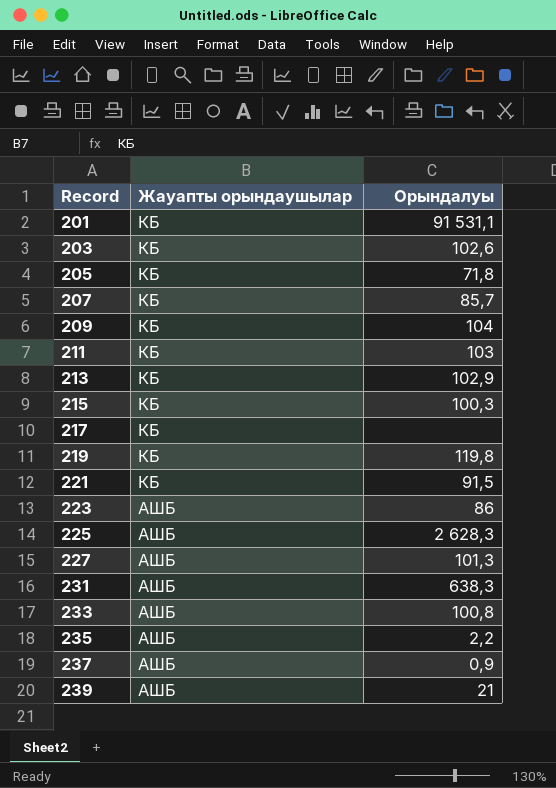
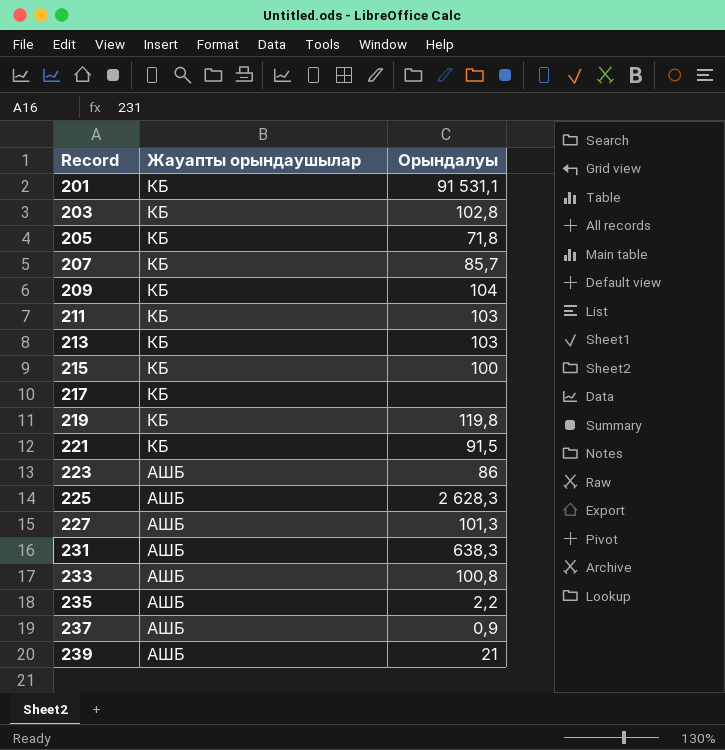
203 | Орындалуы: 102,6 -> 102,8
213 | Орындалуы: 102,9 -> 103
215 | Орындалуы: 100,3 -> 100

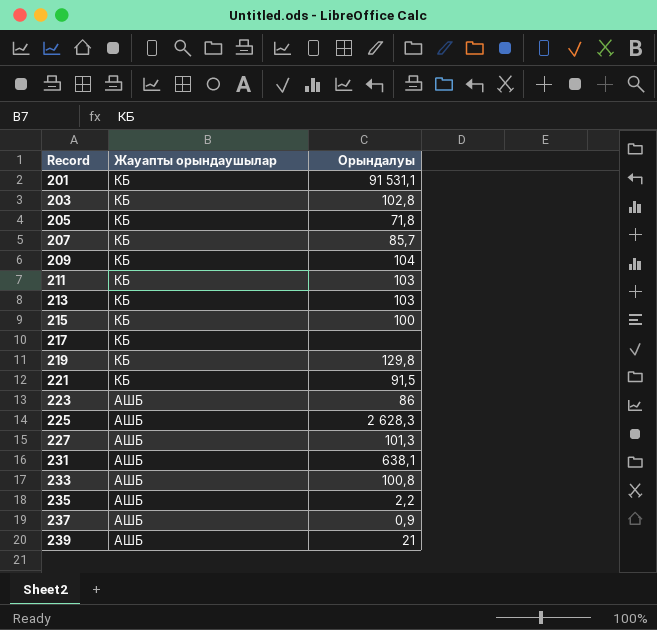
219 | Орындалуы: 119,8 -> 129,8
231 | Орындалуы: 638,3 -> 638,1

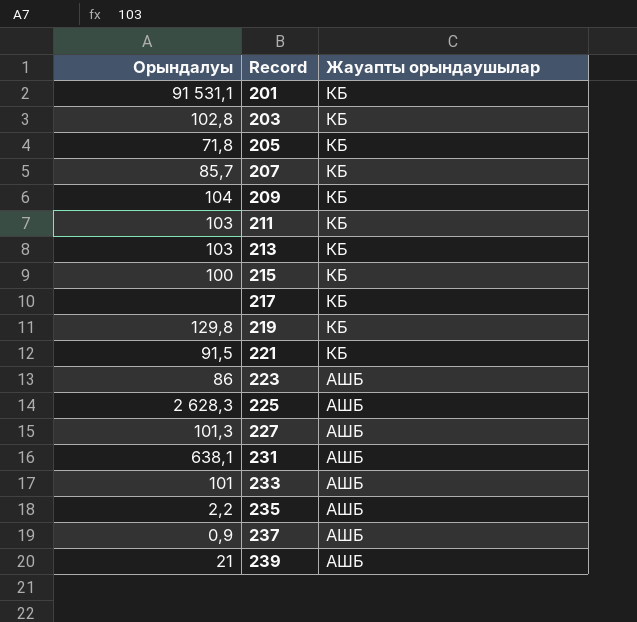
column Орындалуы | position: 3 -> 1
233 | Орындалуы: 100,8 -> 101

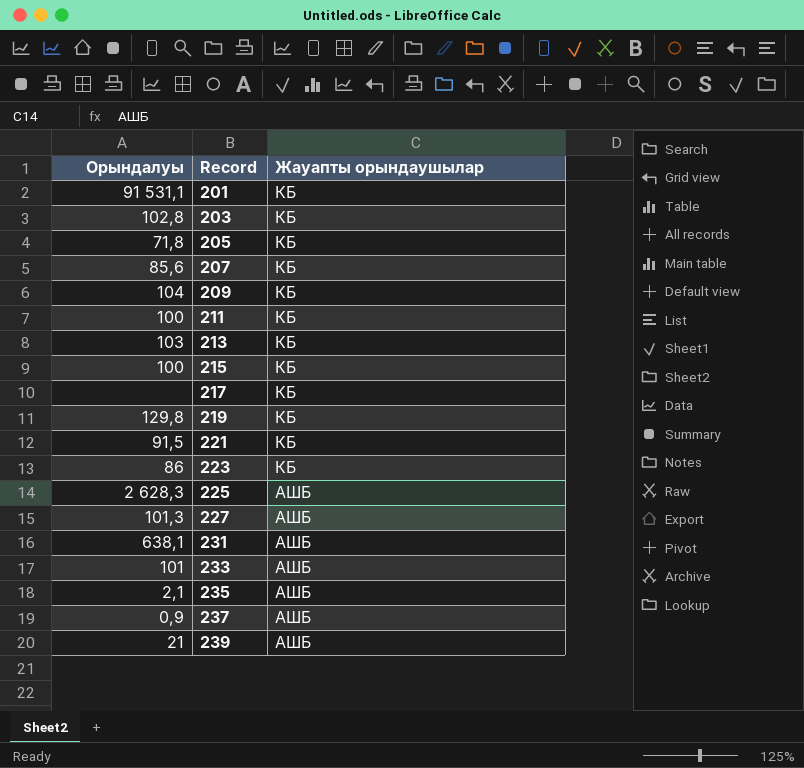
207 | Орындалуы: 85,7 -> 85,6
211 | Орындалуы: 103 -> 100
223 | Жауапты орындаушылар: АШБ -> КБ
235 | Орындалуы: 2,2 -> 2,1

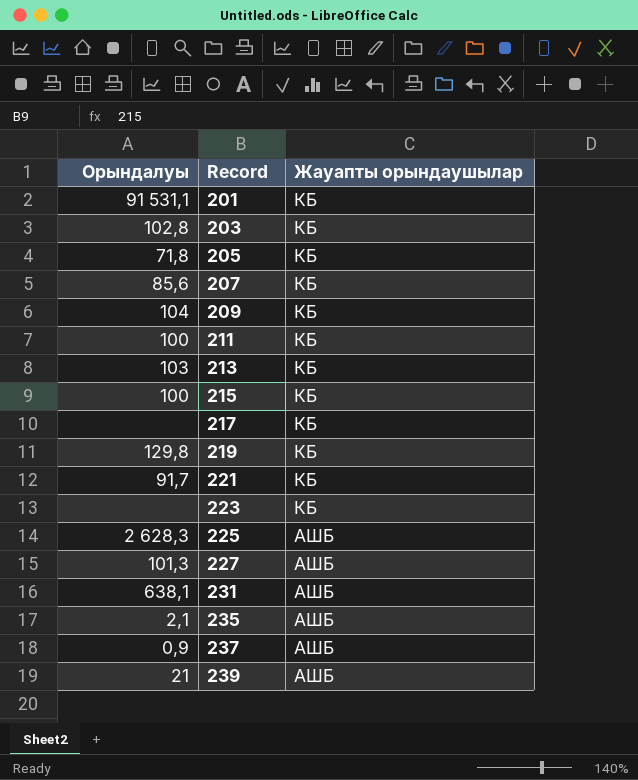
row 233: 101 | АШБ -> none
221 | Орындалуы: 91,5 -> 91,7
223 | Орындалуы: 86 -> none

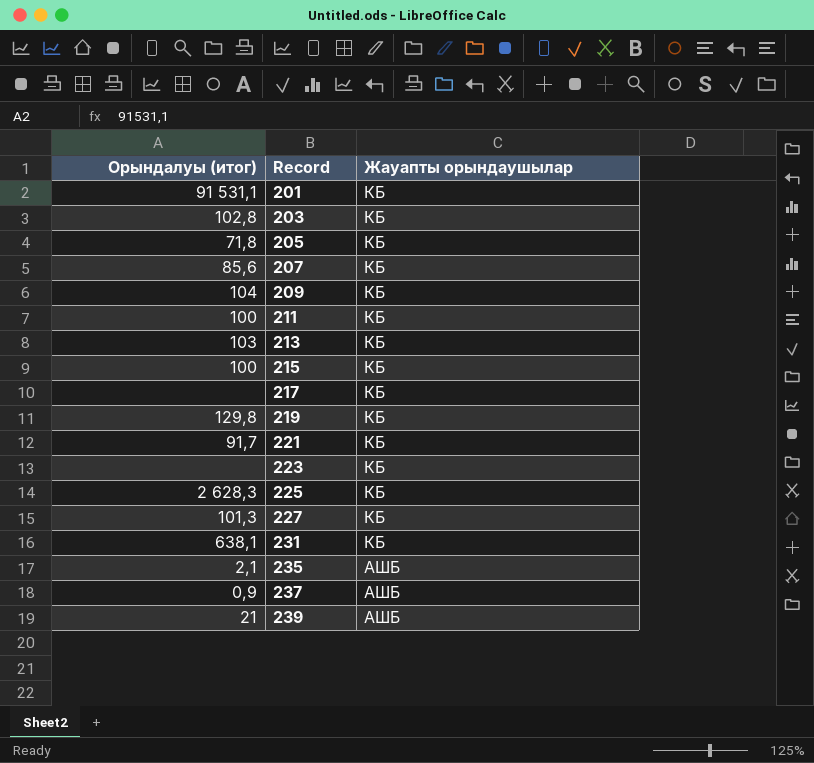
column name: Орындалуы -> Орындалуы (итог)
225 | Жауапты орындаушылар: АШБ -> КБ
227 | Жауапты орындаушылар: АШБ -> КБ
231 | Жауапты орындаушылар: АШБ -> КБ

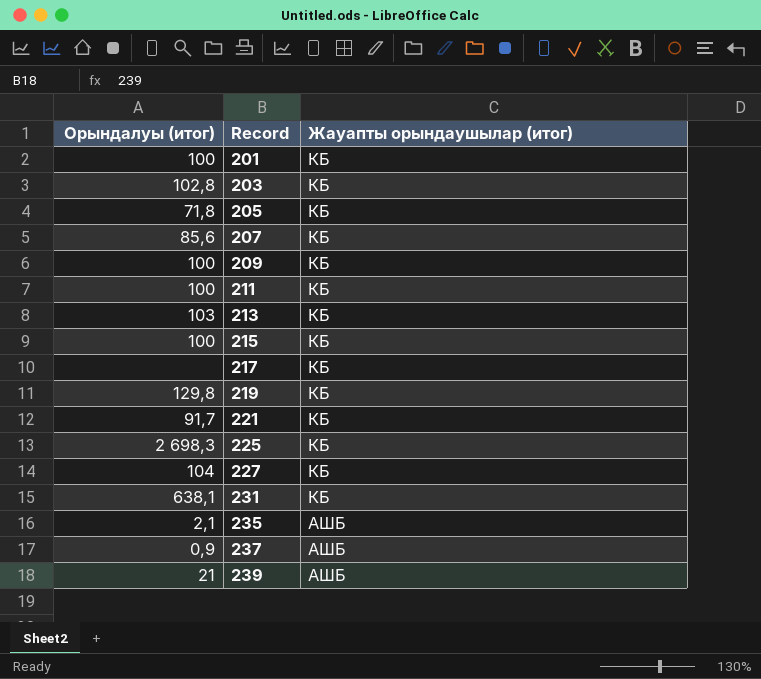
column name: Жауапты орындаушылар -> Жауапты орындаушылар (итог)
row 223: none | КБ -> none
201 | Орындалуы (итог): 91 531,1 -> 100
209 | Орындалуы (итог): 104 -> 100
225 | Орындалуы (итог): 2 628,3 -> 2 698,3
227 | Орындалуы (итог): 101,3 -> 104

